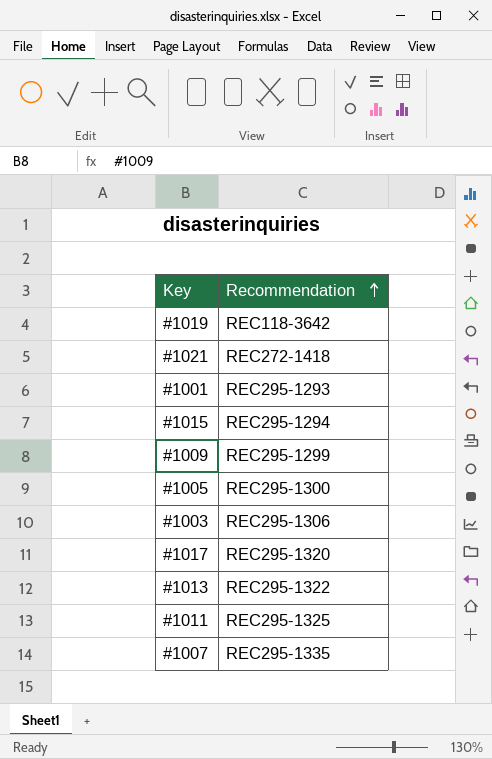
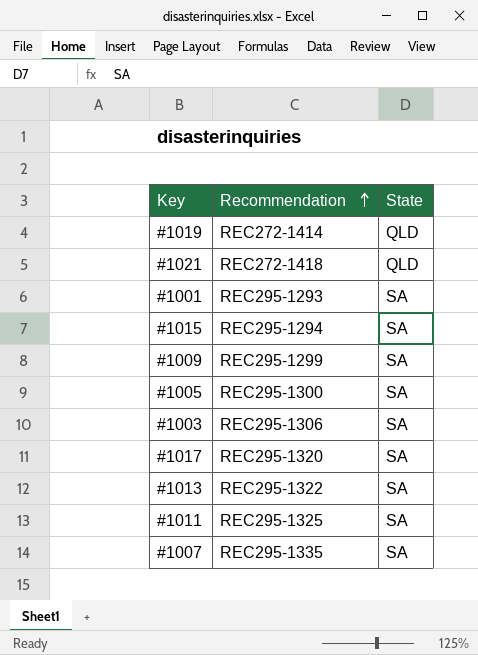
column State | position: none -> 3
#1019 | Recommendation: REC118-3642 -> REC272-1414

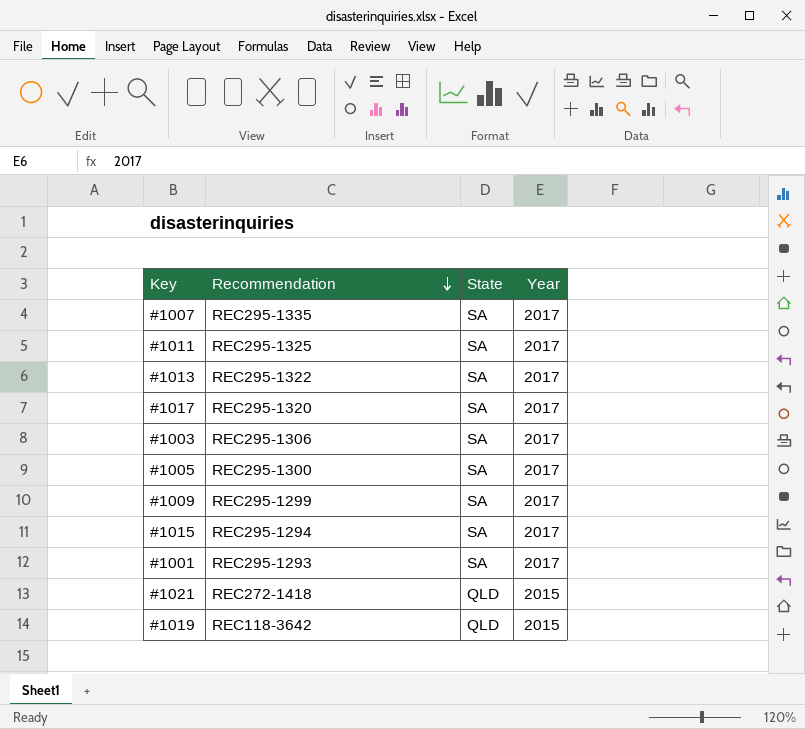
row order: Recommendation ascending -> Recommendation descending
column Year | position: none -> 4
#1019 | Recommendation: REC272-1414 -> REC118-3642

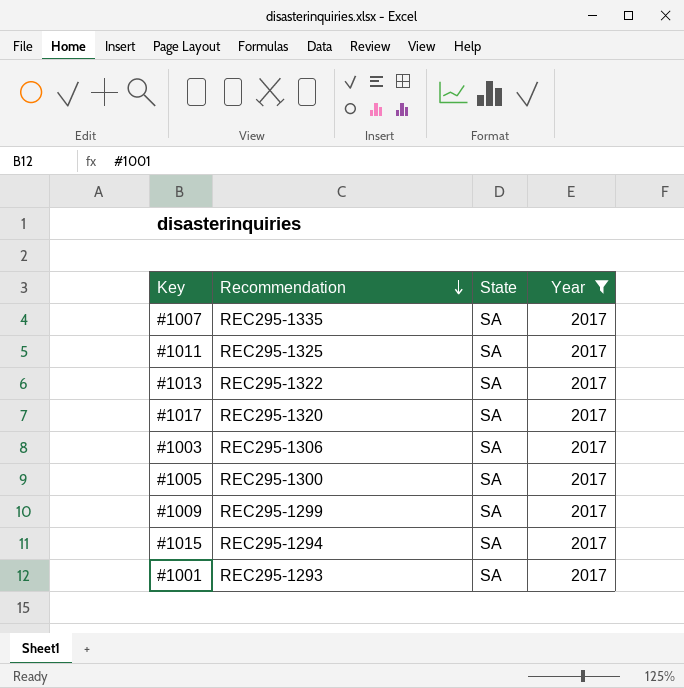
filter: none -> Year = 2017

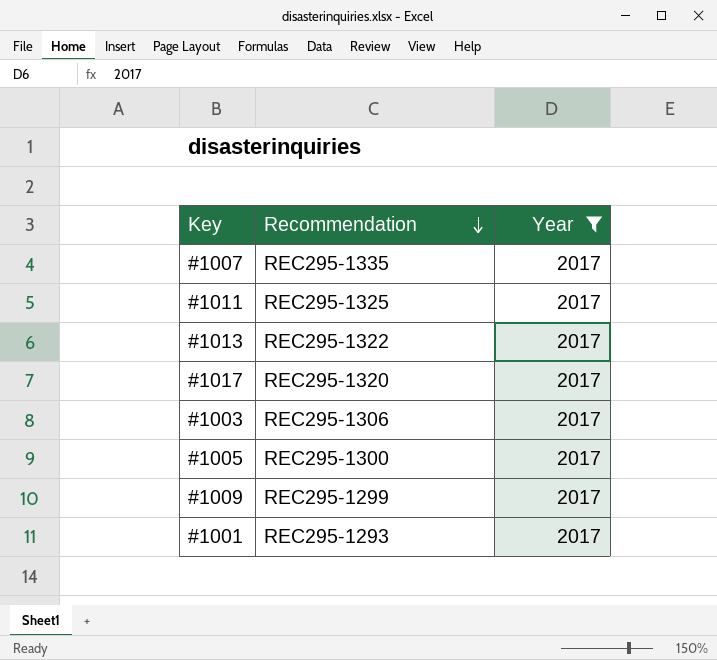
column State | position: 3 -> none
row #1015: REC295-1294 | SA | 2017 -> none

